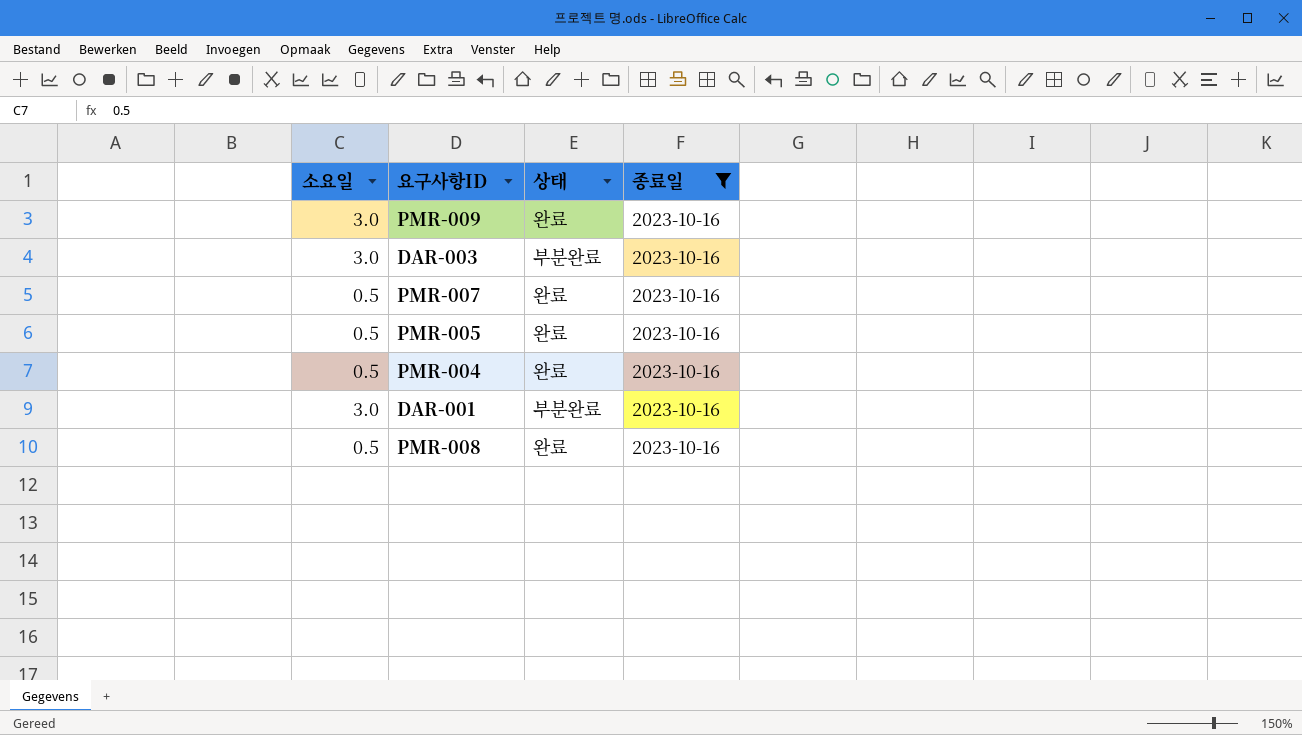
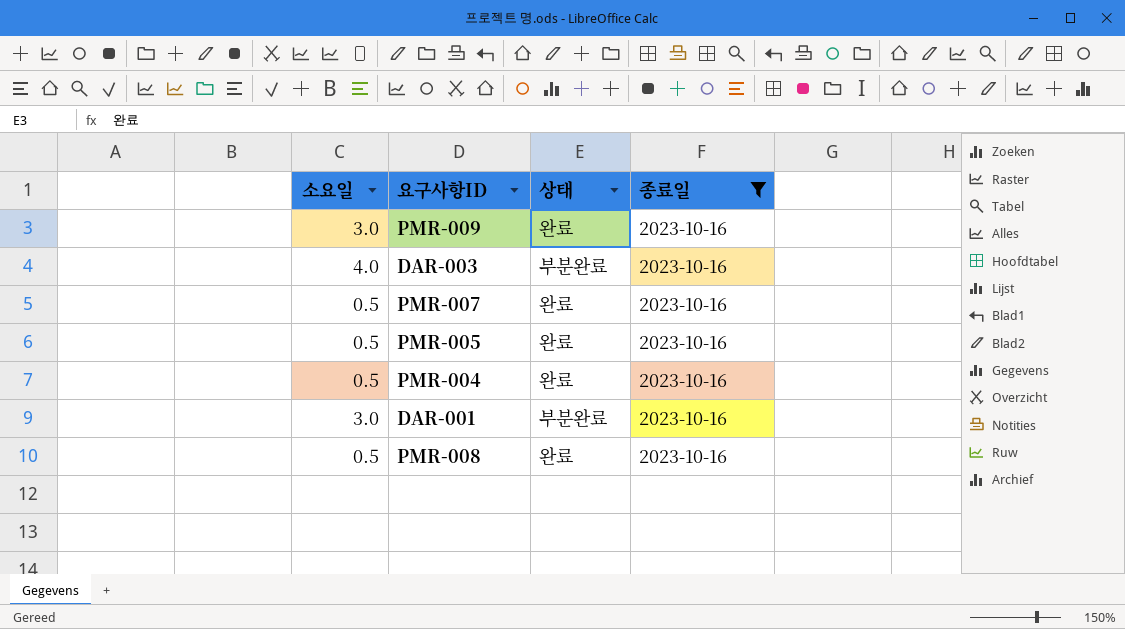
DAR-003 | 소요일: 3.0 -> 4.0

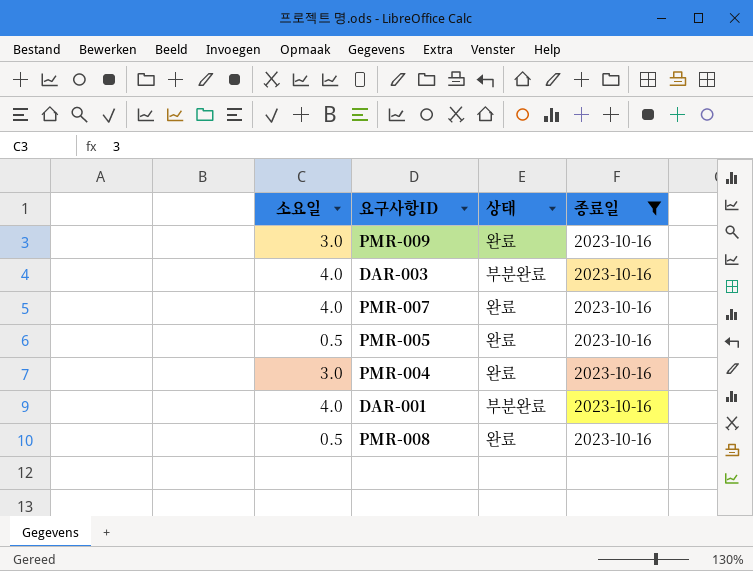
PMR-007 | 소요일: 0.5 -> 4.0
PMR-004 | 소요일: 0.5 -> 3.0
DAR-001 | 소요일: 3.0 -> 4.0

